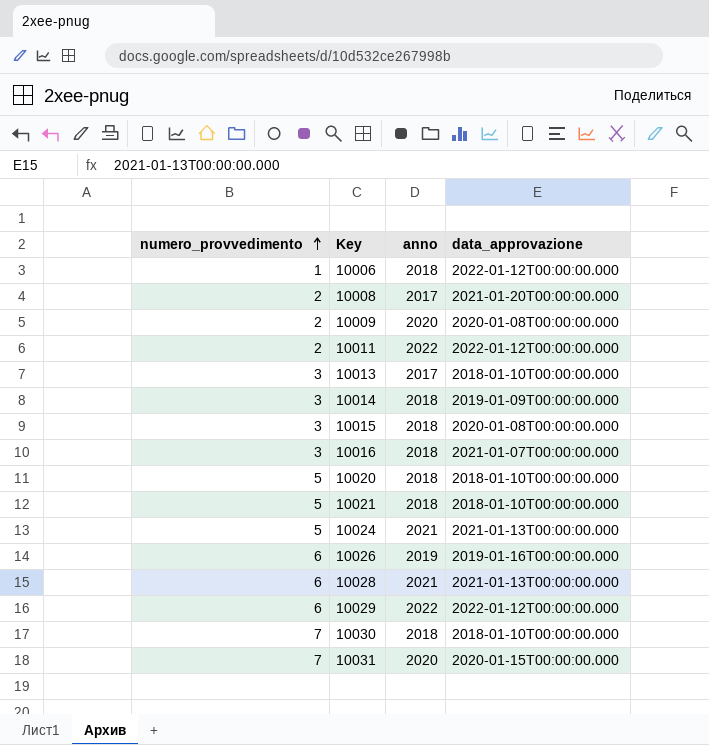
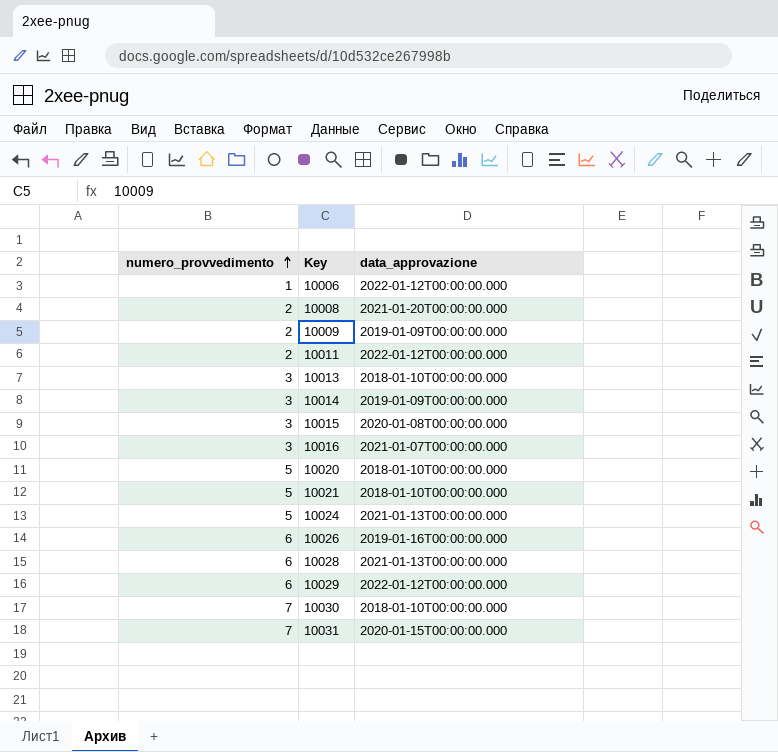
column anno | position: 3 -> none
10009 | data_approvazione: 2020-01-08T00:00:00.000 -> 2019-01-09T00:00:00.000

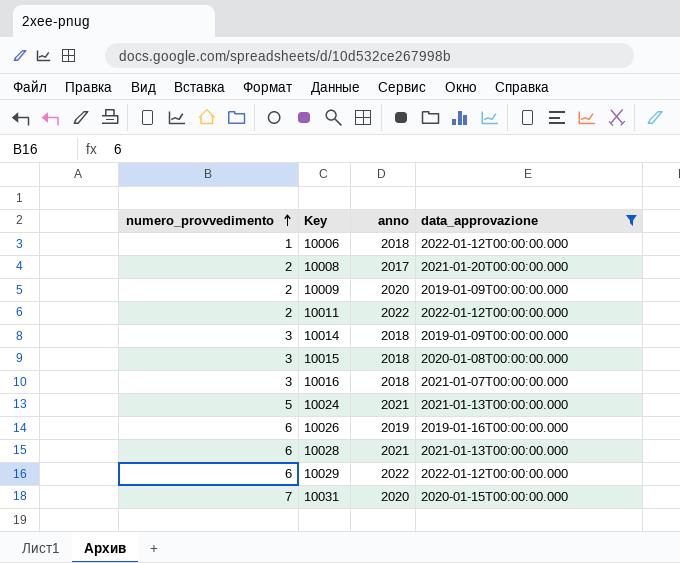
filter: none -> data_approvazione != 2018-01-10T00:00:00.000
column anno | position: none -> 3

